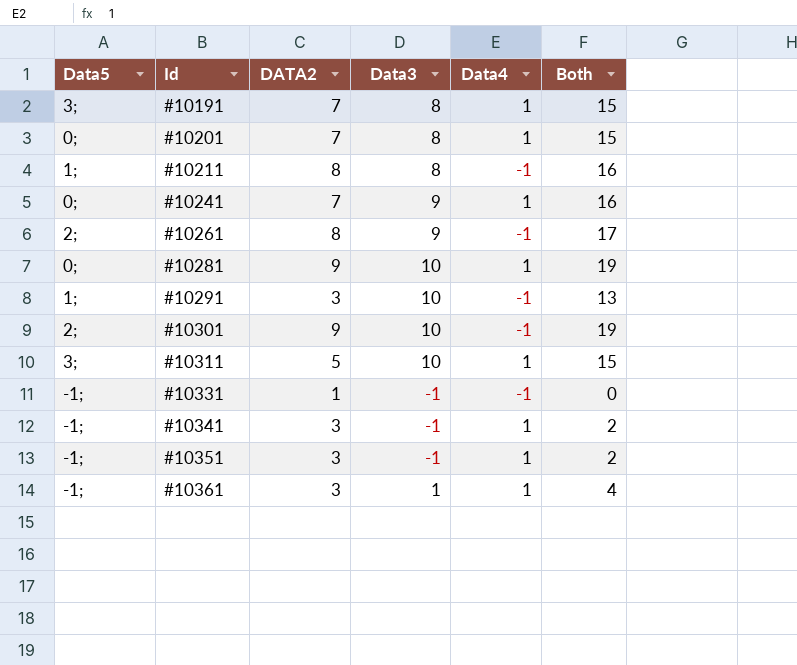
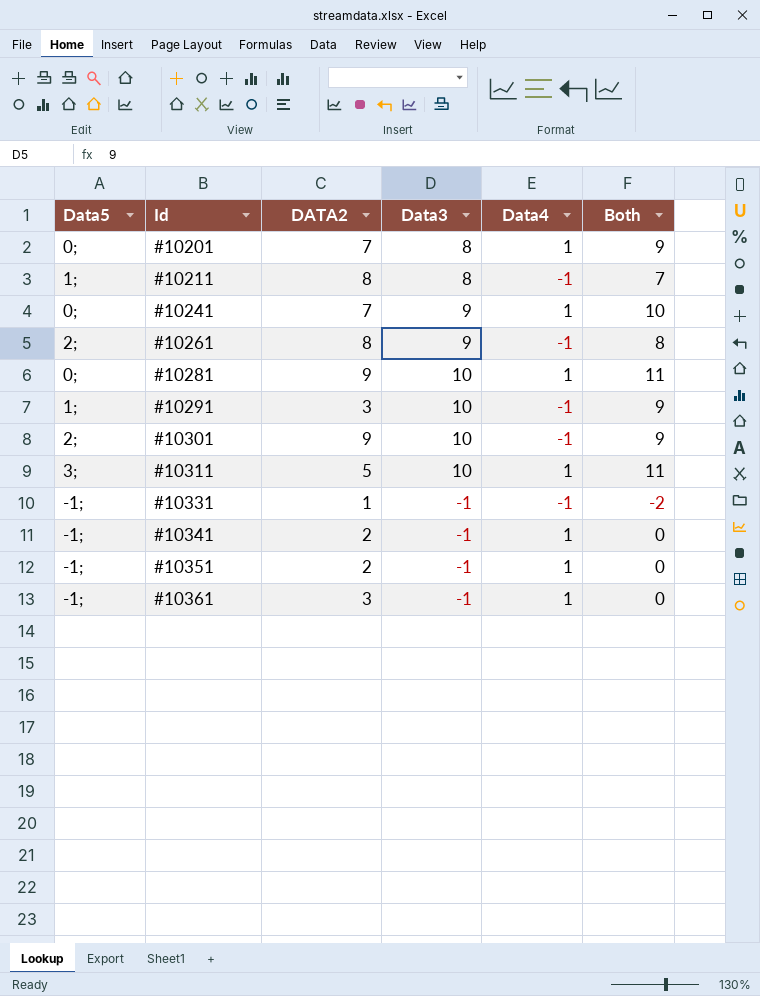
column Both | formula: [DATA2] + [Data3] -> [Data3] + [Data4]
row #10191: 3; | 7 | 8 | 1 | 15 -> none
#10341 | DATA2: 3 -> 2
#10351 | DATA2: 3 -> 2
#10361 | Data3: 1 -> -1

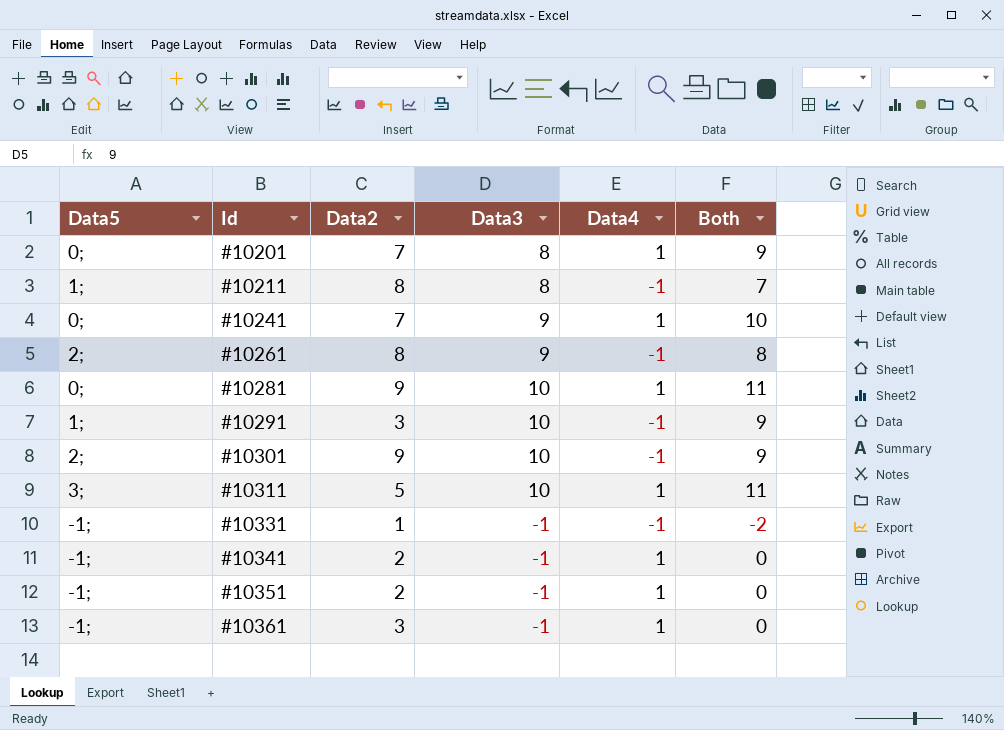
column name: DATA2 -> Data2

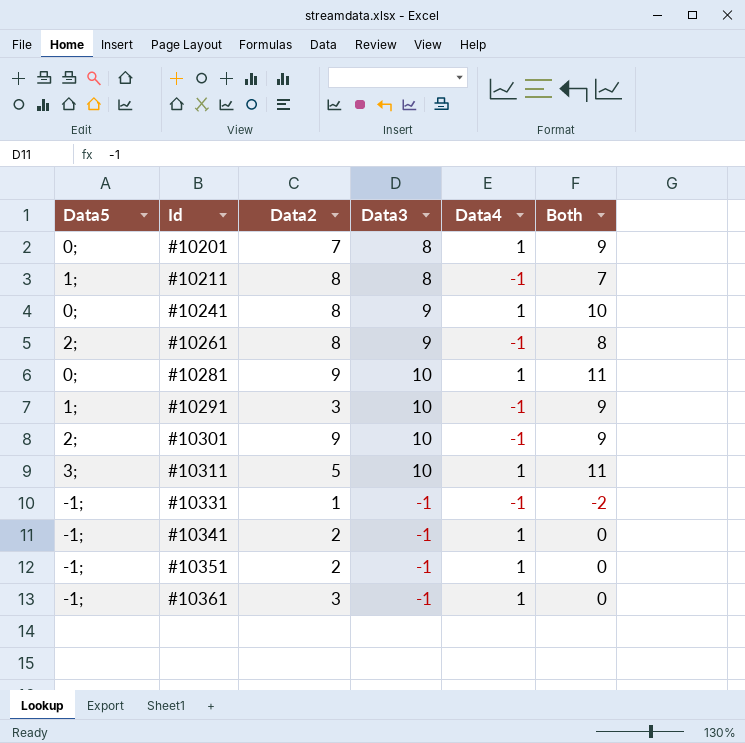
#10241 | Data2: 7 -> 8

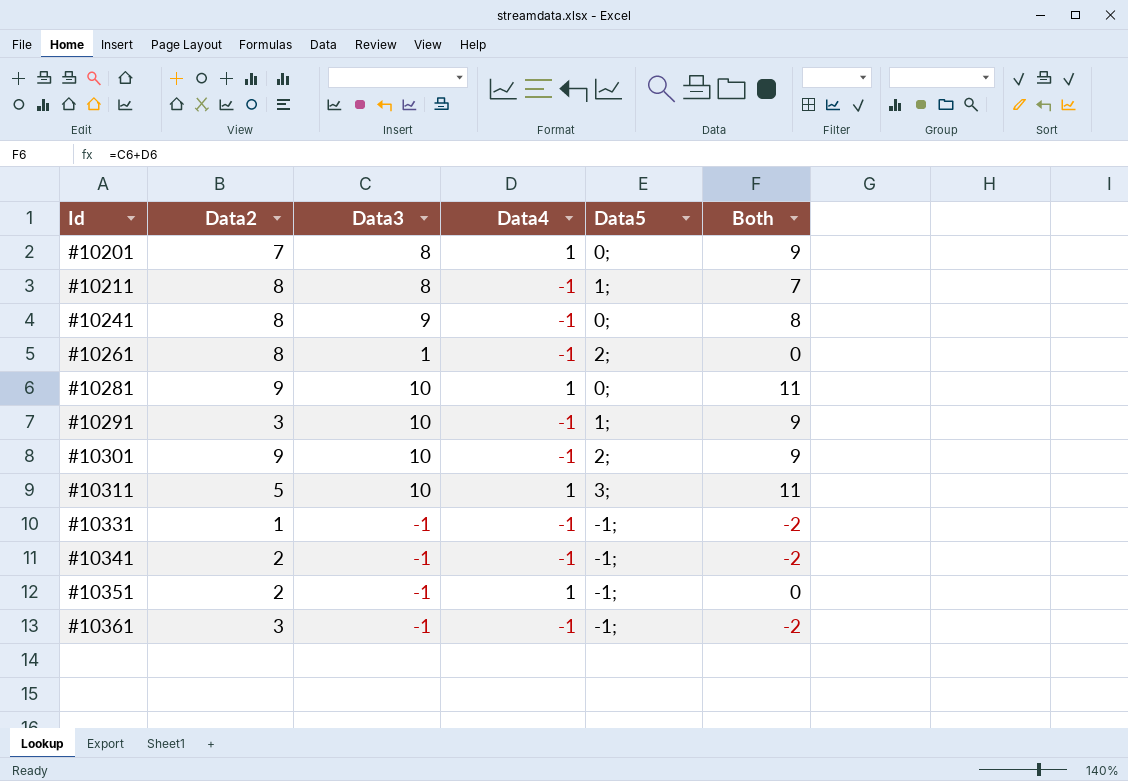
column Data5 | position: 1 -> 5
#10241 | Data4: 1 -> -1
#10241 | Both: 10 -> 8
#10261 | Data3: 9 -> 1
#10261 | Both: 8 -> 0
#10341 | Data4: 1 -> -1
#10341 | Both: 0 -> -2
#10361 | Data4: 1 -> -1
#10361 | Both: 0 -> -2

